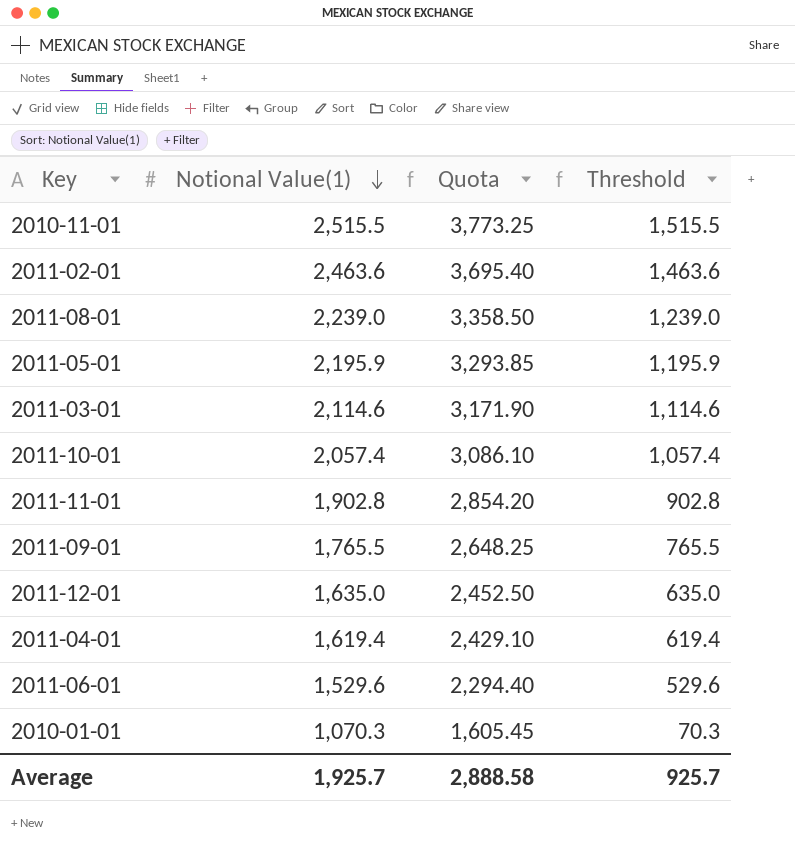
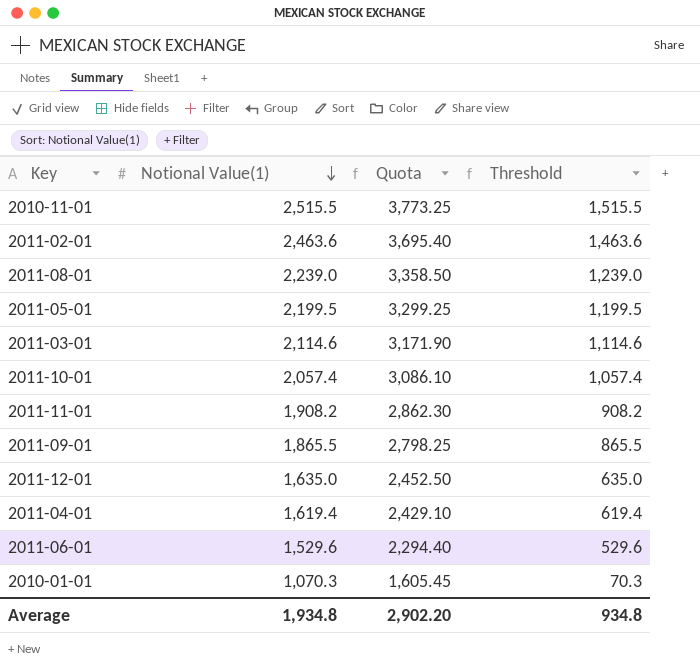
2011-05-01 | Notional Value(1): 2,195.9 -> 2,199.5
2011-05-01 | Quota: 3,293.85 -> 3,299.25
2011-05-01 | Threshold: 1,195.9 -> 1,199.5
2011-11-01 | Notional Value(1): 1,902.8 -> 1,908.2
2011-11-01 | Quota: 2,854.20 -> 2,862.30
2011-11-01 | Threshold: 902.8 -> 908.2
2011-09-01 | Notional Value(1): 1,765.5 -> 1,865.5
2011-09-01 | Quota: 2,648.25 -> 2,798.25
2011-09-01 | Threshold: 765.5 -> 865.5
Average | Notional Value(1): 1,925.7 -> 1,934.8
Average | Quota: 2,888.58 -> 2,902.20
Average | Threshold: 925.7 -> 934.8

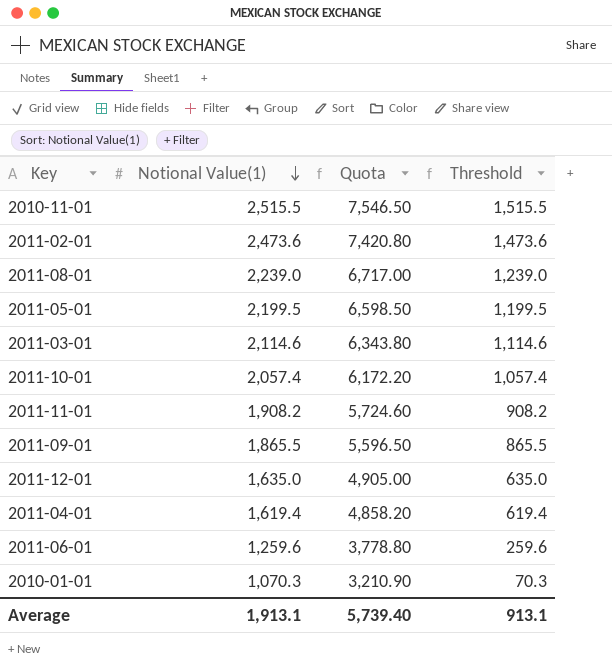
column Quota | formula: [Notional Value(1)] * 1.5 -> [Notional Value(1)] * 3
2011-02-01 | Notional Value(1): 2,463.6 -> 2,473.6
2011-02-01 | Threshold: 1,463.6 -> 1,473.6
2011-06-01 | Notional Value(1): 1,529.6 -> 1,259.6
2011-06-01 | Threshold: 529.6 -> 259.6
Average | Notional Value(1): 1,934.8 -> 1,913.1
Average | Quota: 2,902.20 -> 5,739.40
Average | Threshold: 934.8 -> 913.1

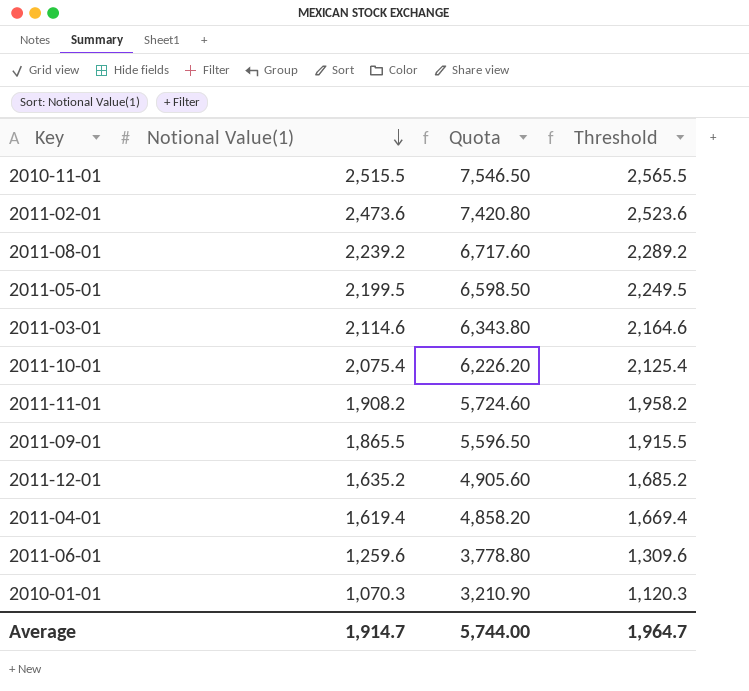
column Threshold | formula: [Notional Value(1)] - 1000 -> [Notional Value(1)] + 50
2011-08-01 | Notional Value(1): 2,239.0 -> 2,239.2
2011-08-01 | Quota: 6,717.00 -> 6,717.60
2011-10-01 | Notional Value(1): 2,057.4 -> 2,075.4
2011-10-01 | Quota: 6,172.20 -> 6,226.20
2011-12-01 | Notional Value(1): 1,635.0 -> 1,635.2
2011-12-01 | Quota: 4,905.00 -> 4,905.60
Average | Notional Value(1): 1,913.1 -> 1,914.7
Average | Quota: 5,739.40 -> 5,744.00
Average | Threshold: 913.1 -> 1,964.7

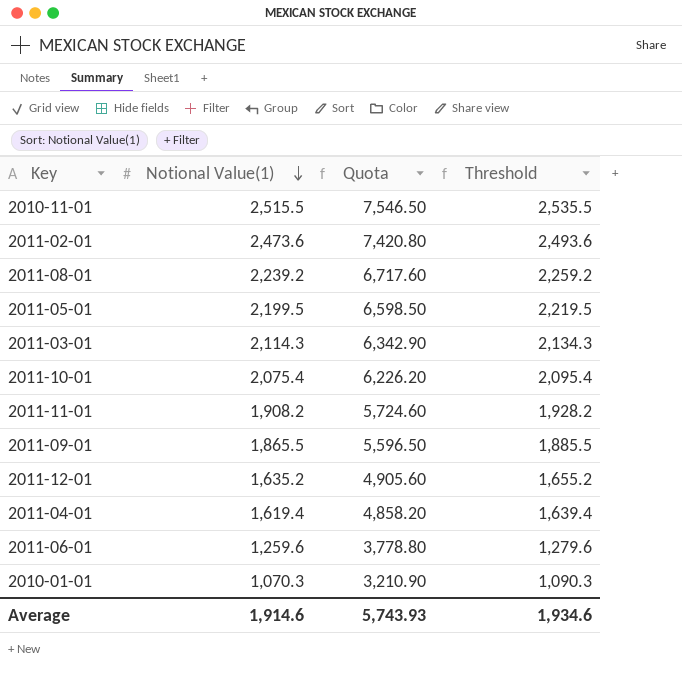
column Threshold | formula: [Notional Value(1)] + 50 -> [Notional Value(1)] + 20
2011-03-01 | Notional Value(1): 2,114.6 -> 2,114.3
2011-03-01 | Quota: 6,343.80 -> 6,342.90
Average | Notional Value(1): 1,914.7 -> 1,914.6
Average | Quota: 5,744.00 -> 5,743.93
Average | Threshold: 1,964.7 -> 1,934.6

